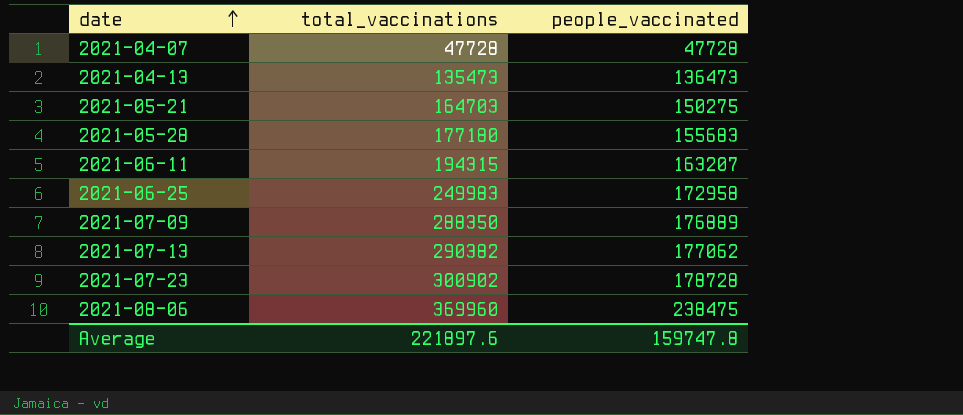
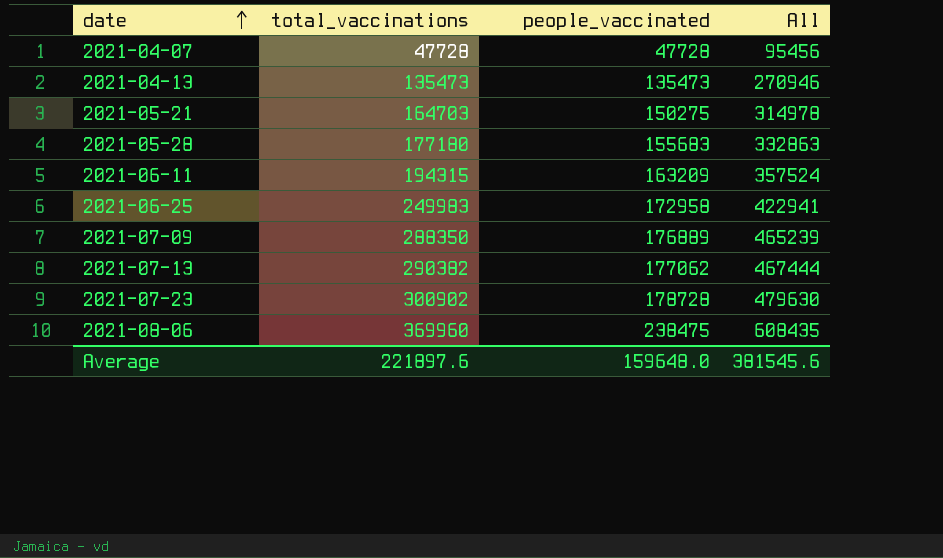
column All | formula: none -> [total_vaccinations] + [people_vaccinated]
2021-04-13 | people_vaccinated: 136473 -> 135473
2021-06-11 | people_vaccinated: 163207 -> 163209
Average | people_vaccinated: 159747.8 -> 159648.0

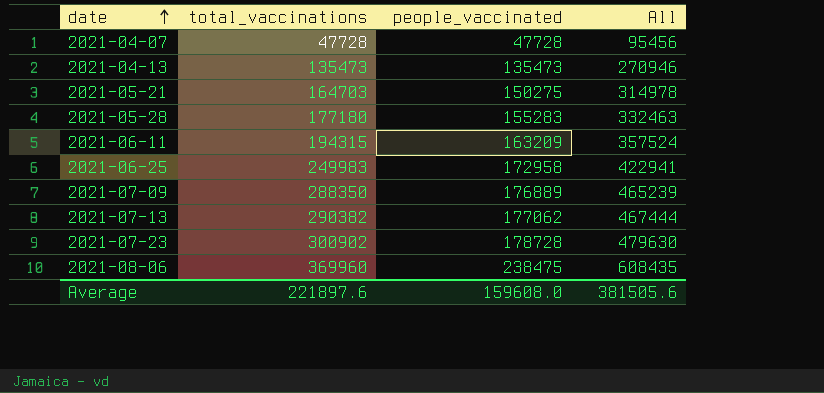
2021-05-28 | people_vaccinated: 155683 -> 155283
2021-05-28 | All: 332863 -> 332463
Average | people_vaccinated: 159648.0 -> 159608.0
Average | All: 381545.6 -> 381505.6

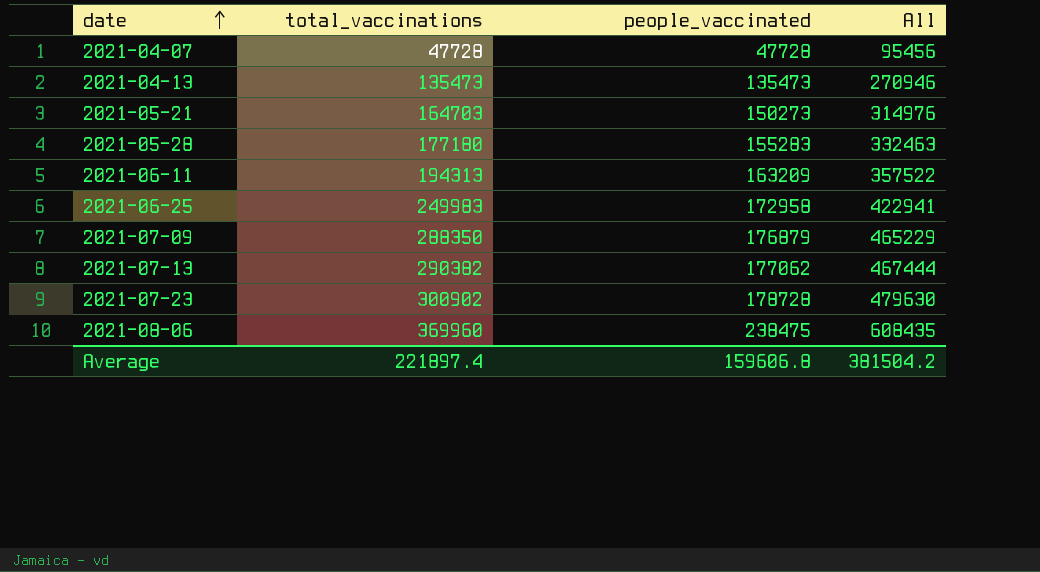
2021-05-21 | people_vaccinated: 150275 -> 150273
2021-05-21 | All: 314978 -> 314976
2021-06-11 | total_vaccinations: 194315 -> 194313
2021-06-11 | All: 357524 -> 357522
2021-07-09 | people_vaccinated: 176889 -> 176879
2021-07-09 | All: 465239 -> 465229
Average | total_vaccinations: 221897.6 -> 221897.4
Average | people_vaccinated: 159608.0 -> 159606.8
Average | All: 381505.6 -> 381504.2

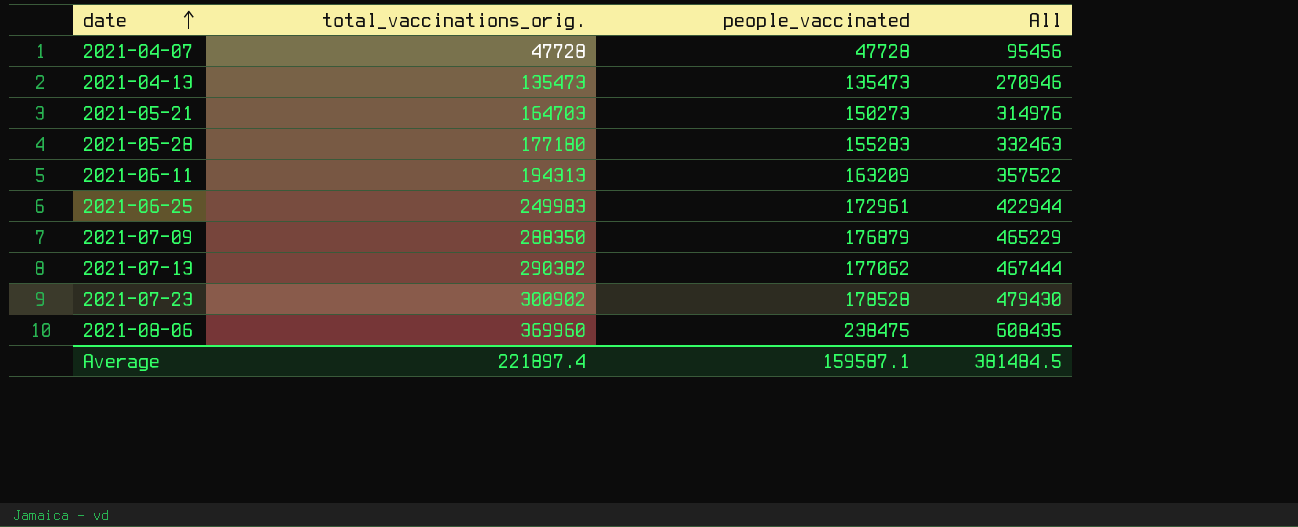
column name: total_vaccinations -> total_vaccinations_orig.
2021-06-25 | people_vaccinated: 172958 -> 172961
2021-06-25 | All: 422941 -> 422944
2021-07-23 | people_vaccinated: 178728 -> 178528
2021-07-23 | All: 479630 -> 479430
Average | people_vaccinated: 159606.8 -> 159587.1
Average | All: 381504.2 -> 381484.5

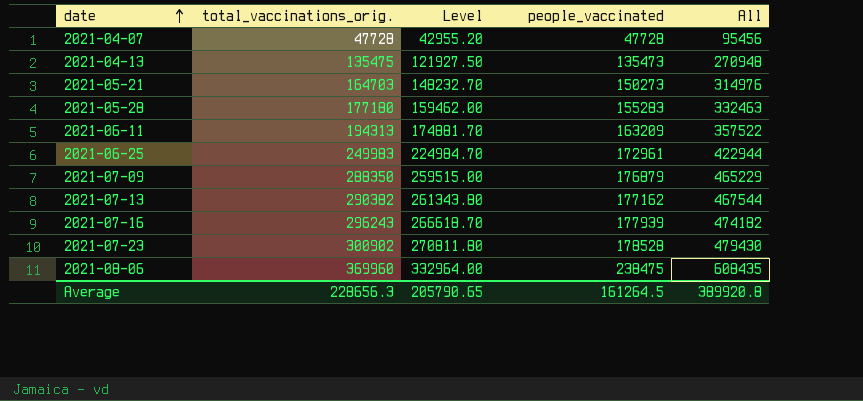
column Level | formula: none -> [total_vaccinations_orig.] * 0.9
2021-04-13 | total_vaccinations_orig.: 135473 -> 135475
2021-04-13 | All: 270946 -> 270948
2021-07-13 | people_vaccinated: 177062 -> 177162
2021-07-13 | All: 467444 -> 467544
row 2021-07-16: none -> 296243 | 266618.70 | 177939 | 474182
Average | total_vaccinations_orig.: 221897.4 -> 228656.3
Average | people_vaccinated: 159587.1 -> 161264.5
Average | All: 381484.5 -> 389920.8

